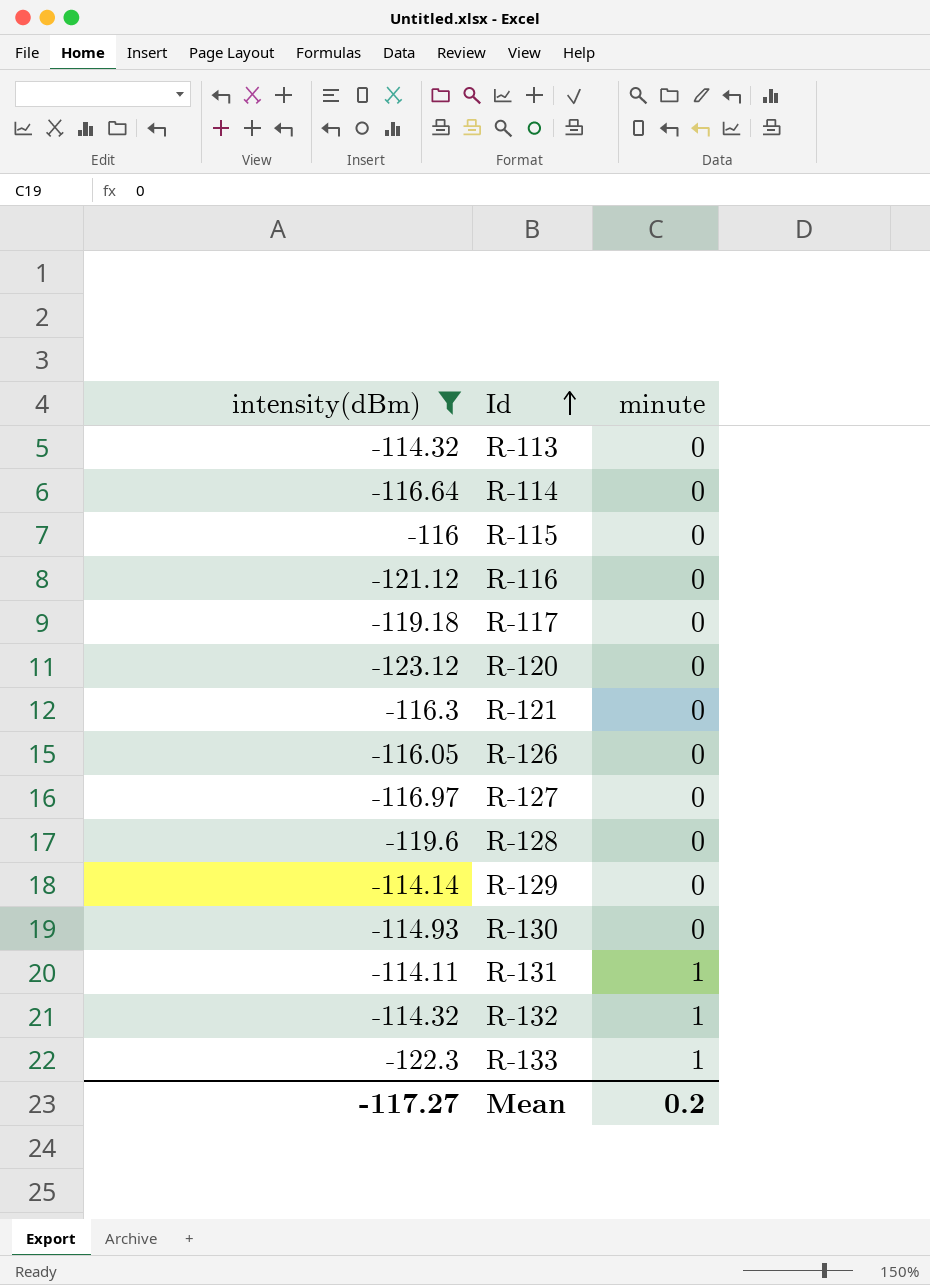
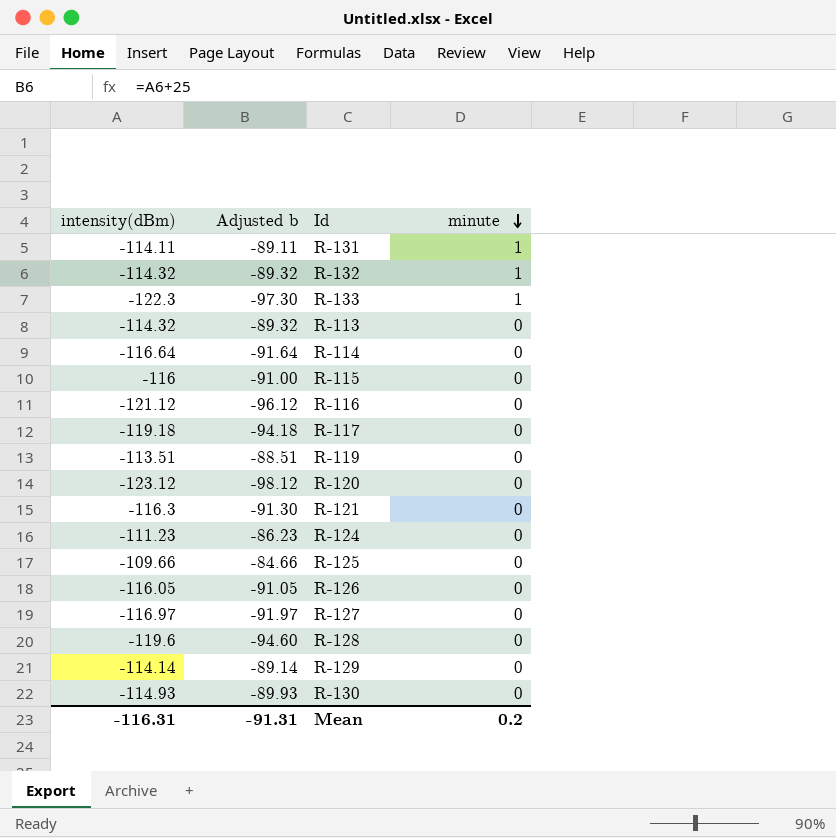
filter: intensity(dBm) <= -114.11 -> none
row order: Id ascending -> minute descending
column Adjusted b | formula: none -> [intensity(dBm)] + 25
Mean | intensity(dBm): -117.27 -> -116.31

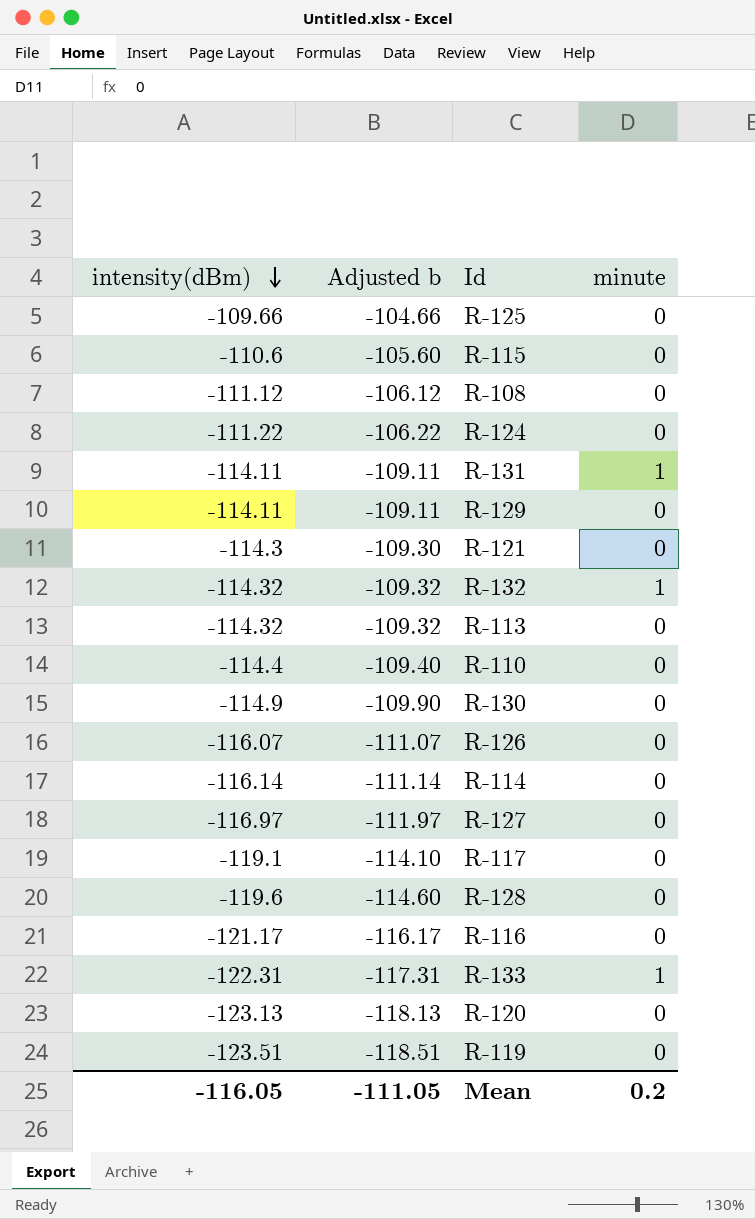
row order: minute descending -> intensity(dBm) descending
column Adjusted b | formula: [intensity(dBm)] + 25 -> [intensity(dBm)] + 5
R-115 | intensity(dBm): -116 -> -110.6
row R-108: none -> -111.12 | -106.12 | 0
R-124 | intensity(dBm): -111.23 -> -111.22
R-129 | intensity(dBm): -114.14 -> -114.11
R-121 | intensity(dBm): -116.3 -> -114.3
row R-110: none -> -114.4 | -109.40 | 0
R-130 | intensity(dBm): -114.93 -> -114.9
R-126 | intensity(dBm): -116.05 -> -116.07
R-114 | intensity(dBm): -116.64 -> -116.14
R-117 | intensity(dBm): -119.18 -> -119.1
R-116 | intensity(dBm): -121.12 -> -121.17
R-133 | intensity(dBm): -122.3 -> -122.31
R-120 | intensity(dBm): -123.12 -> -123.13
R-119 | intensity(dBm): -113.51 -> -123.51
Mean | intensity(dBm): -116.31 -> -116.05
Mean | Adjusted b: -91.31 -> -111.05

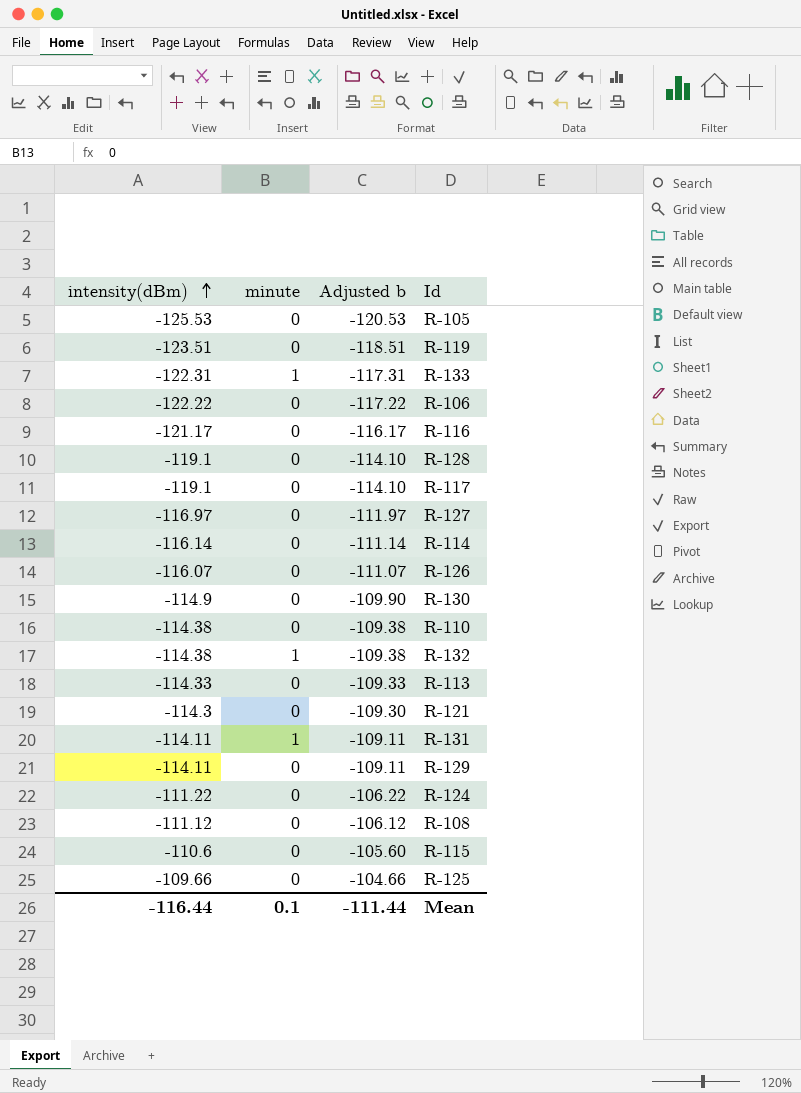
row order: intensity(dBm) descending -> intensity(dBm) ascending
column minute | position: 4 -> 2
row R-120: -123.13 | -118.13 | 0 -> none
row R-105: none -> -125.53 | 0 | -120.53
row R-106: none -> -122.22 | 0 | -117.22
R-128 | intensity(dBm): -119.6 -> -119.1
R-128 | Adjusted b: -114.60 -> -114.10
R-110 | intensity(dBm): -114.4 -> -114.38
R-110 | Adjusted b: -109.40 -> -109.38
R-132 | intensity(dBm): -114.32 -> -114.38
R-132 | Adjusted b: -109.32 -> -109.38
R-113 | intensity(dBm): -114.32 -> -114.33
R-113 | Adjusted b: -109.32 -> -109.33
Mean | intensity(dBm): -116.05 -> -116.44
Mean | minute: 0.2 -> 0.1
Mean | Adjusted b: -111.05 -> -111.44

